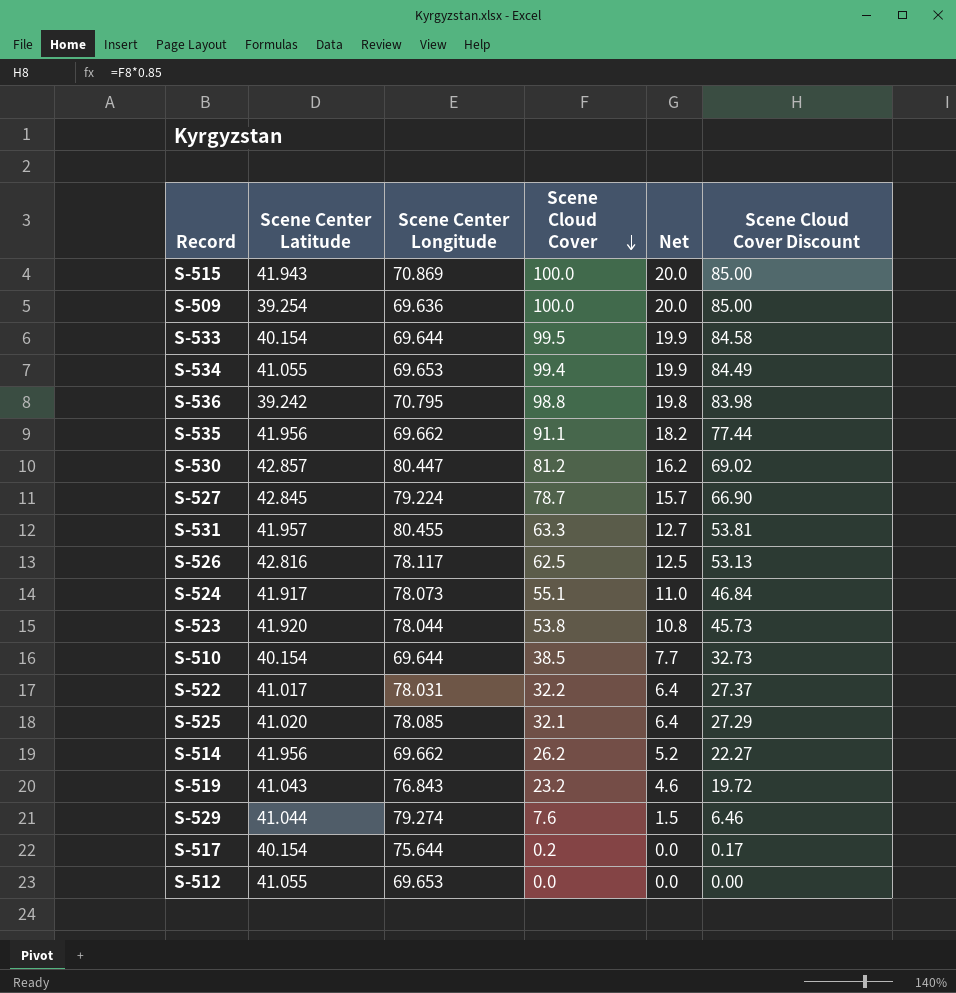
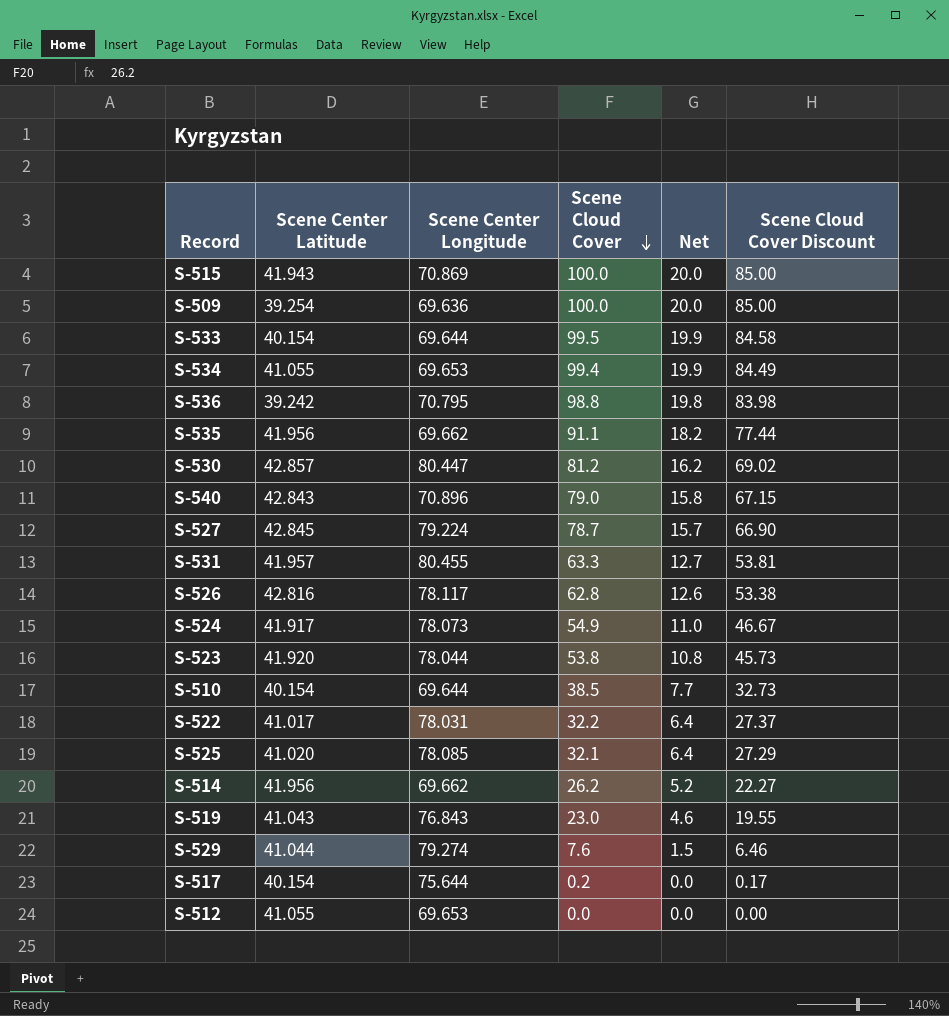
row S-540: none -> 42.843 | 70.896 | 79.0 | 15.8 | 67.15
S-526 | Scene Cloud Cover: 62.5 -> 62.8
S-526 | Net: 12.5 -> 12.6
S-526 | Scene Cloud Cover Discount: 53.13 -> 53.38
S-524 | Scene Cloud Cover: 55.1 -> 54.9
S-524 | Scene Cloud Cover Discount: 46.84 -> 46.67
S-519 | Scene Cloud Cover: 23.2 -> 23.0
S-519 | Scene Cloud Cover Discount: 19.72 -> 19.55

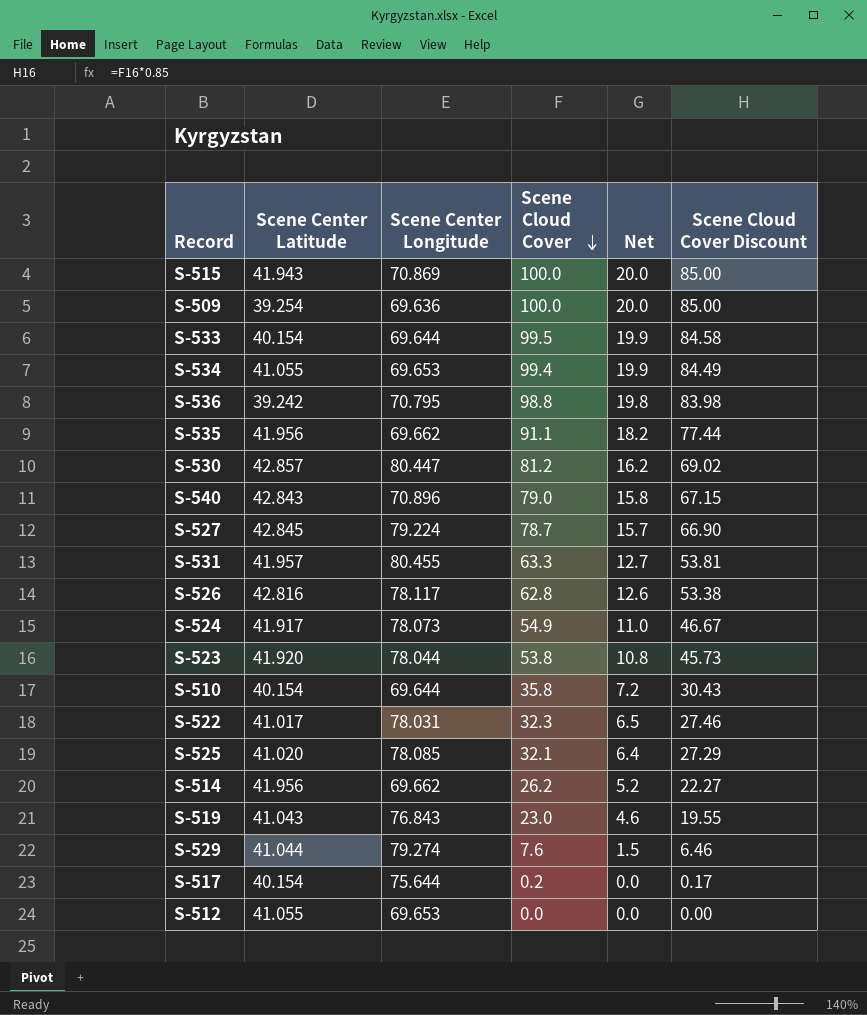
S-510 | Scene Cloud Cover: 38.5 -> 35.8
S-510 | Net: 7.7 -> 7.2
S-510 | Scene Cloud Cover Discount: 32.73 -> 30.43
S-522 | Scene Cloud Cover: 32.2 -> 32.3
S-522 | Net: 6.4 -> 6.5
S-522 | Scene Cloud Cover Discount: 27.37 -> 27.46

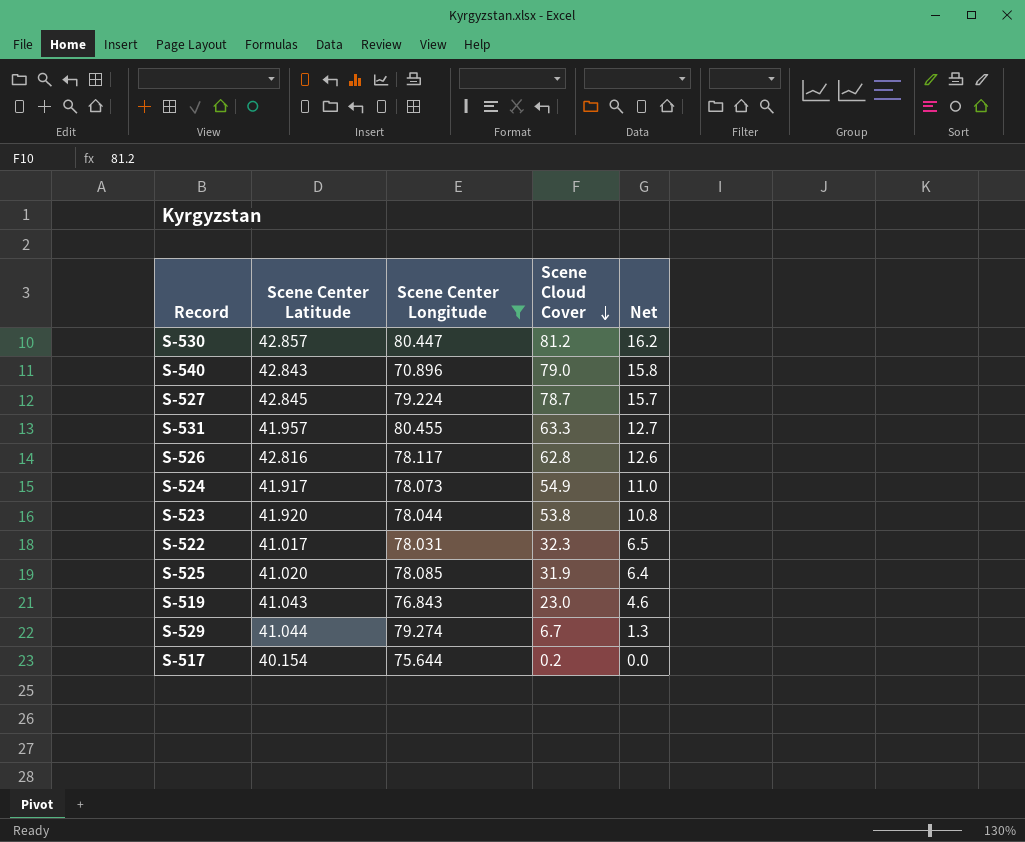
filter: none -> Scene Center Longitude >= 70.896
column Scene Cloud Cover Discount | formula: [Scene Cloud Cover] * 0.85 -> none
S-525 | Scene Cloud Cover: 32.1 -> 31.9
S-529 | Scene Cloud Cover: 7.6 -> 6.7
S-529 | Net: 1.5 -> 1.3

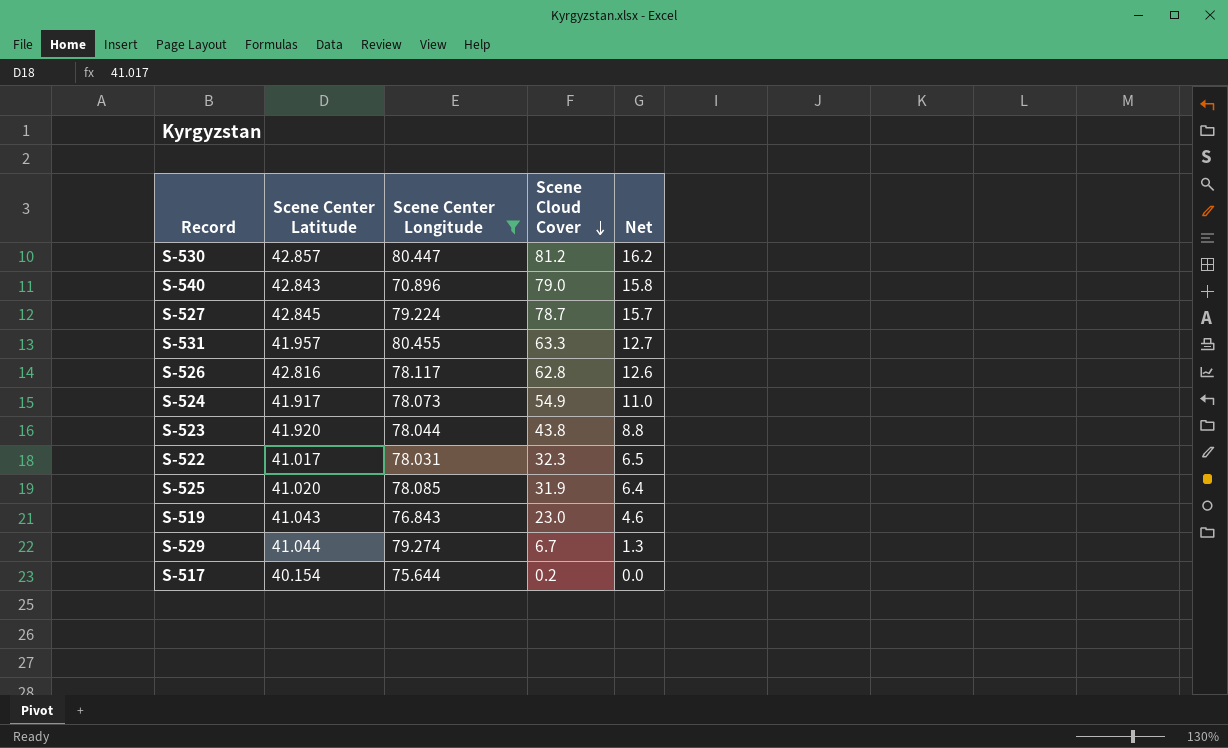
S-523 | Scene Cloud Cover: 53.8 -> 43.8
S-523 | Net: 10.8 -> 8.8

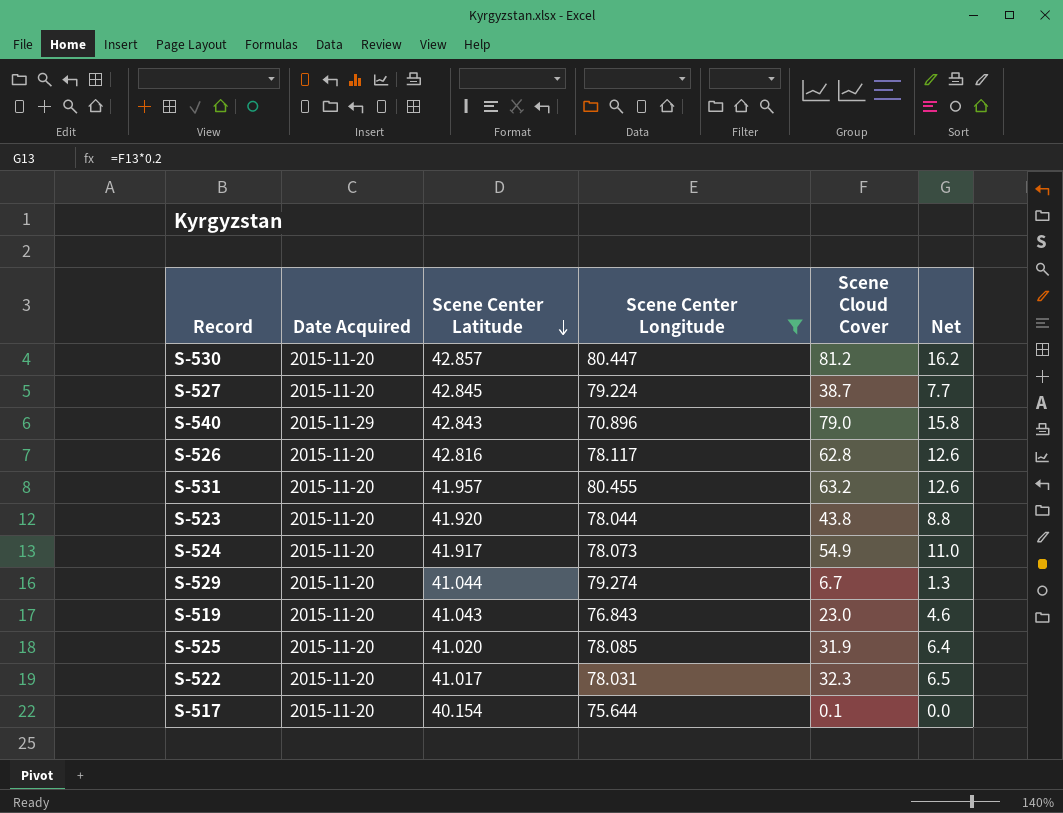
row order: Scene Cloud Cover descending -> Scene Center Latitude descending
column Date Acquired | position: none -> 2
S-527 | Scene Cloud Cover: 78.7 -> 38.7
S-527 | Net: 15.7 -> 7.7
S-531 | Scene Cloud Cover: 63.3 -> 63.2
S-531 | Net: 12.7 -> 12.6
S-517 | Scene Cloud Cover: 0.2 -> 0.1

